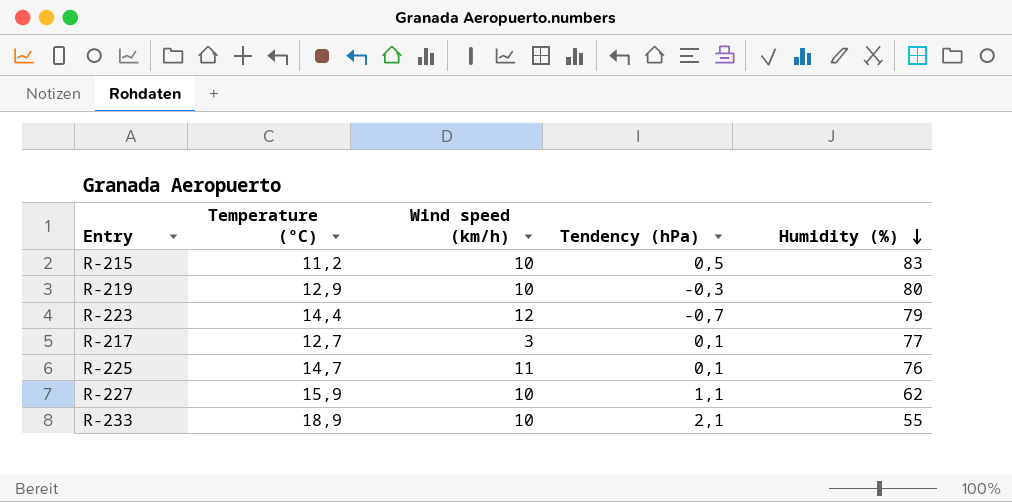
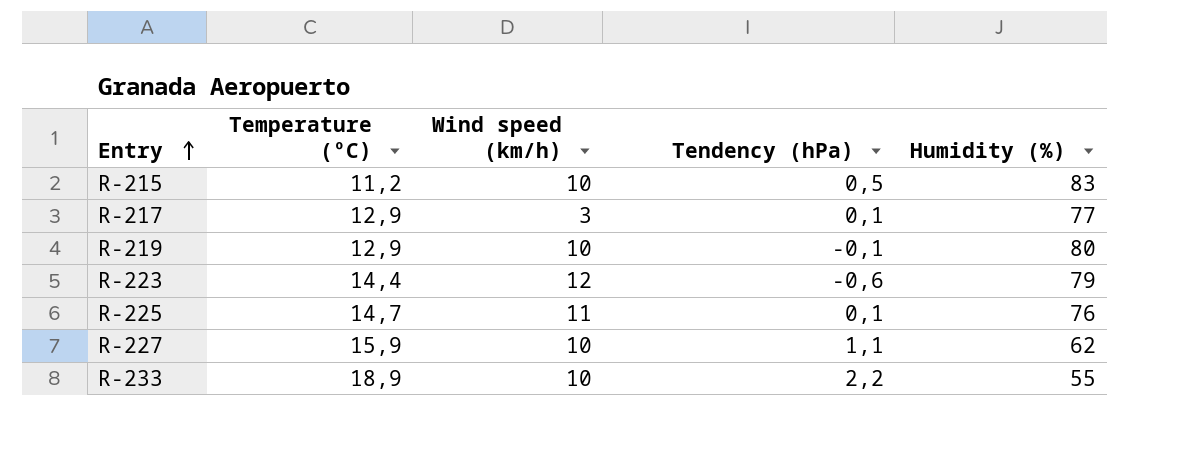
row order: Humidity (%) descending -> Entry ascending
R-217 | Temperature (ºC): 12,7 -> 12,9
R-219 | Tendency (hPa): -0,3 -> -0,1
R-223 | Tendency (hPa): -0,7 -> -0,6
R-233 | Tendency (hPa): 2,1 -> 2,2

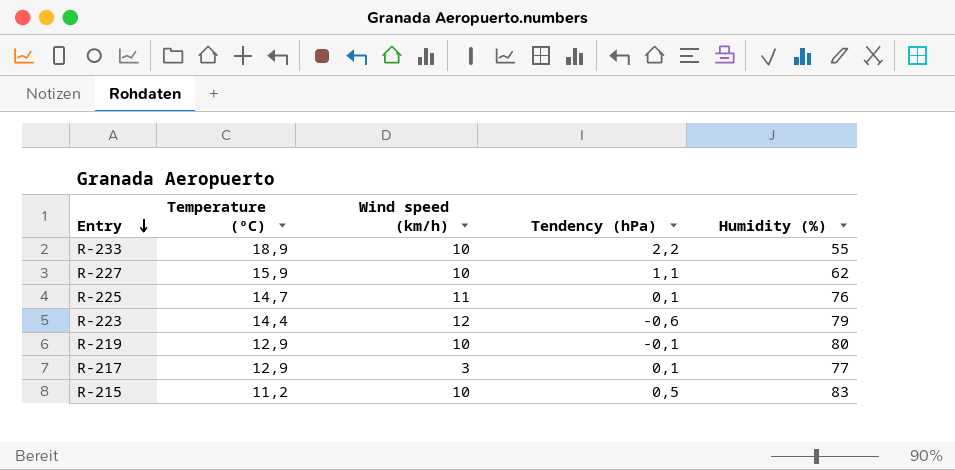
row order: Entry ascending -> Entry descending

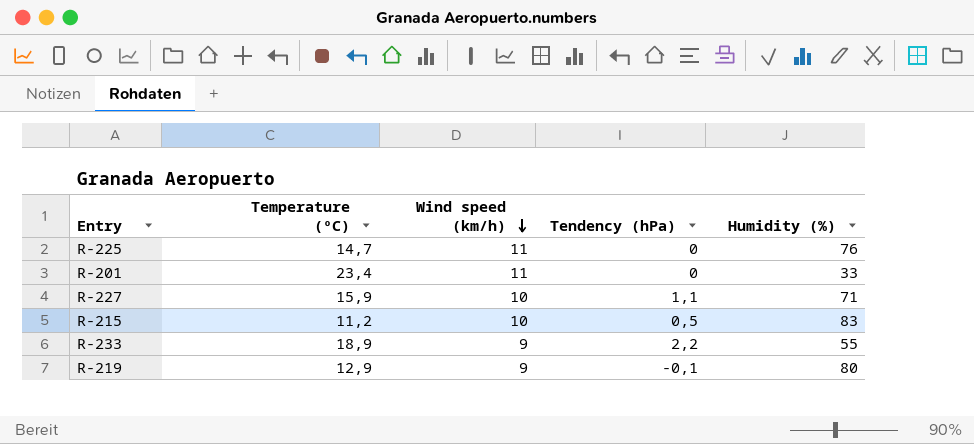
row order: Entry descending -> Wind speed (km/h) descending
row R-223: 14,4 | 12 | -0,6 | 79 -> none
row R-217: 12,9 | 3 | 0,1 | 77 -> none
R-225 | Tendency (hPa): 0,1 -> 0
row R-201: none -> 23,4 | 11 | 0 | 33
R-227 | Humidity (%): 62 -> 71
R-233 | Wind speed (km/h): 10 -> 9
R-219 | Wind speed (km/h): 10 -> 9

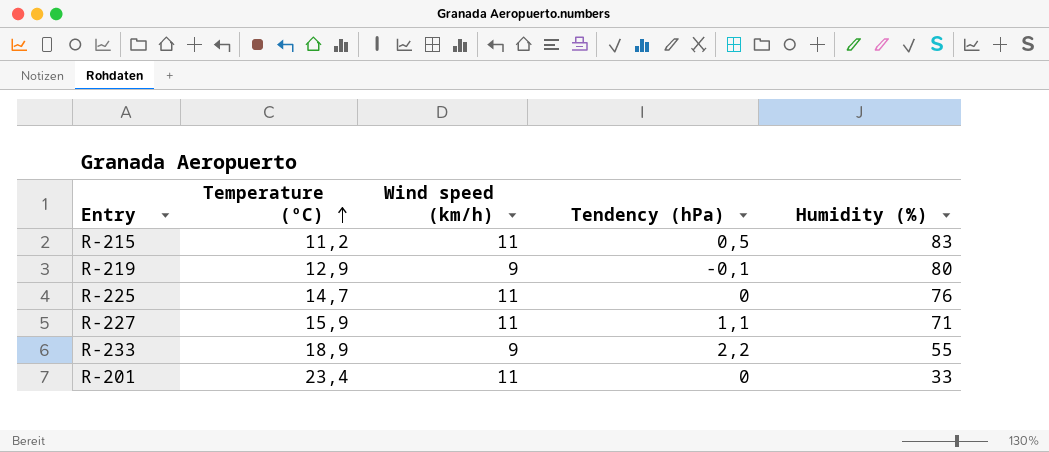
row order: Wind speed (km/h) descending -> Temperature (ºC) ascending
R-215 | Wind speed (km/h): 10 -> 11
R-227 | Wind speed (km/h): 10 -> 11

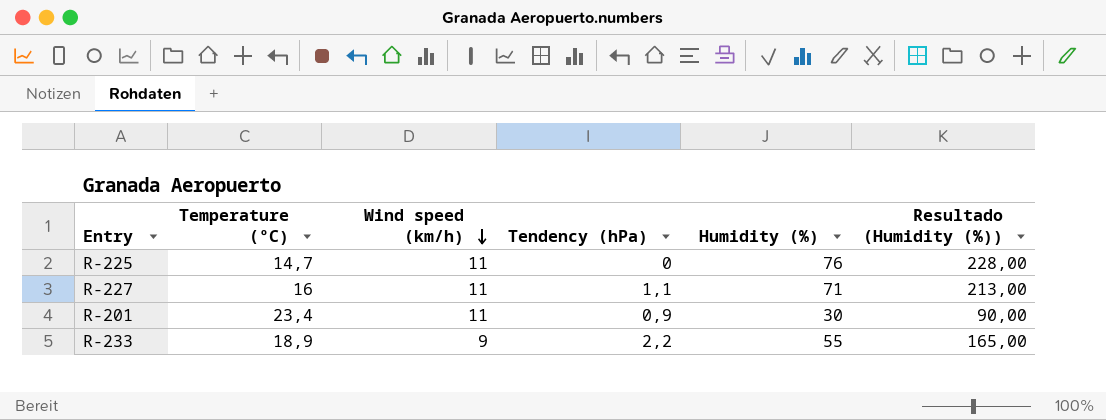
row order: Temperature (ºC) ascending -> Wind speed (km/h) descending
column Resultado (Humidity (%)) | formula: none -> [Humidity (%)] * 3
row R-215: 11,2 | 11 | 0,5 | 83 -> none
row R-219: 12,9 | 9 | -0,1 | 80 -> none
R-227 | Temperature (ºC): 15,9 -> 16
R-201 | Tendency (hPa): 0 -> 0,9
R-201 | Humidity (%): 33 -> 30

